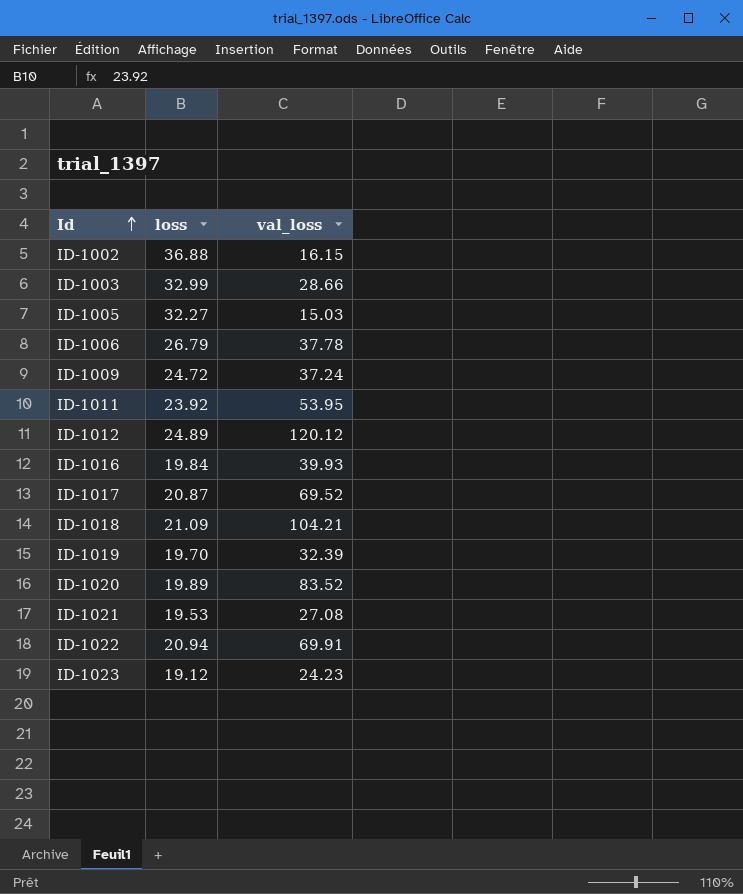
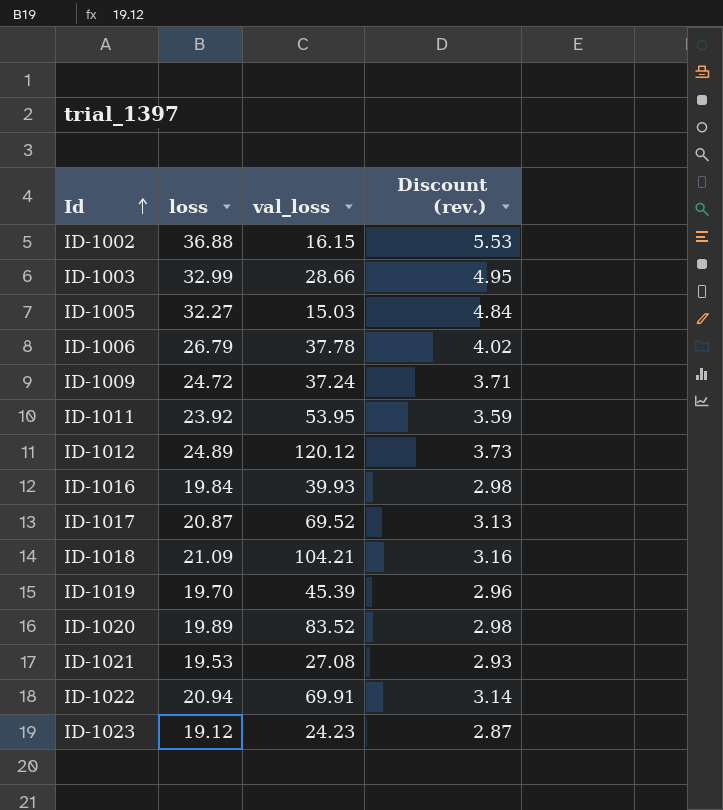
column Discount (rev.) | formula: none -> [loss] * 0.15
ID-1019 | val_loss: 32.39 -> 45.39

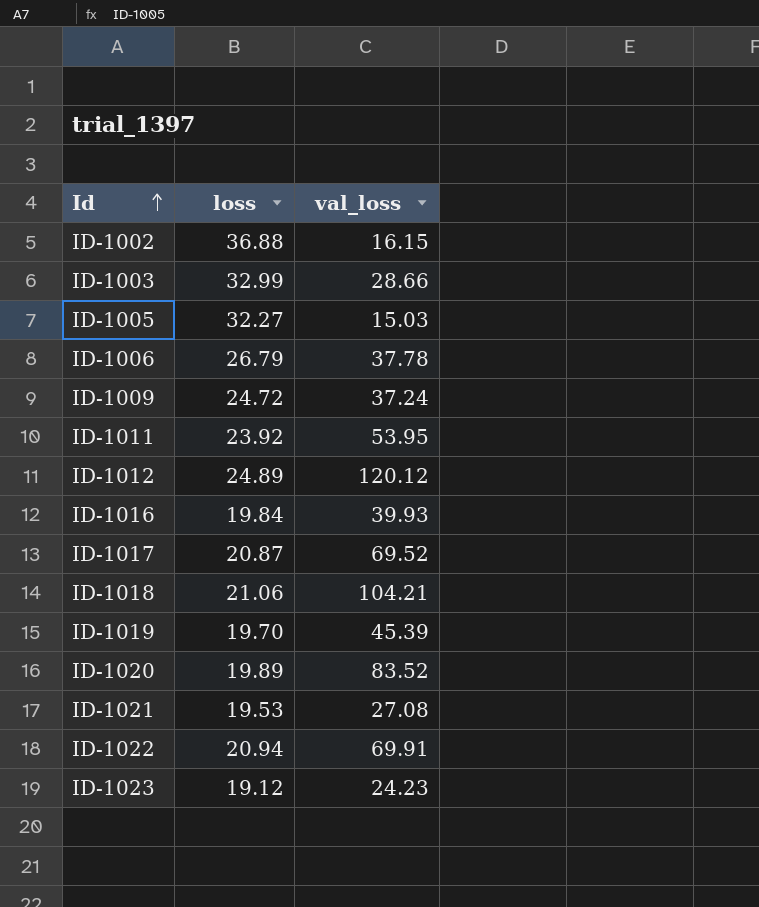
column Discount (rev.) | formula: [loss] * 0.15 -> none
ID-1018 | loss: 21.09 -> 21.06

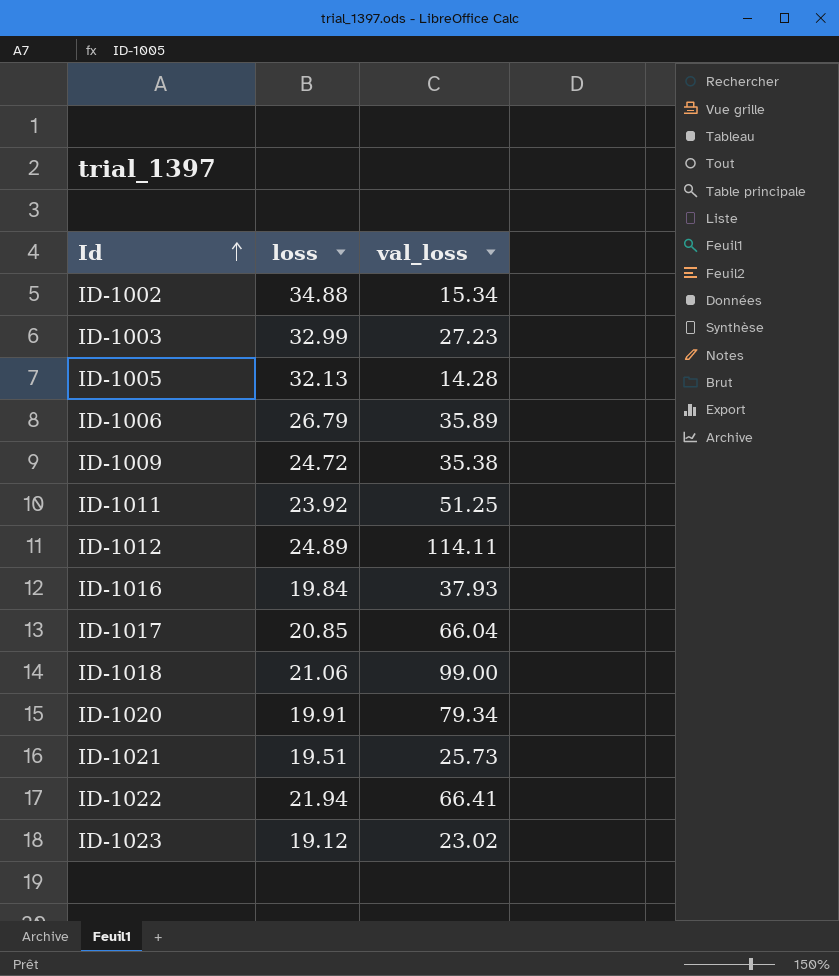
row ID-1019: 19.70 | 45.39 -> none
ID-1002 | loss: 36.88 -> 34.88
ID-1002 | val_loss: 16.15 -> 15.34
ID-1003 | val_loss: 28.66 -> 27.23
ID-1005 | loss: 32.27 -> 32.13
ID-1005 | val_loss: 15.03 -> 14.28
ID-1006 | val_loss: 37.78 -> 35.89
ID-1009 | val_loss: 37.24 -> 35.38
ID-1011 | val_loss: 53.95 -> 51.25
ID-1012 | val_loss: 120.12 -> 114.11
ID-1016 | val_loss: 39.93 -> 37.93
ID-1017 | loss: 20.87 -> 20.85
ID-1017 | val_loss: 69.52 -> 66.04
ID-1018 | val_loss: 104.21 -> 99.00
ID-1020 | loss: 19.89 -> 19.91
ID-1020 | val_loss: 83.52 -> 79.34
ID-1021 | loss: 19.53 -> 19.51
ID-1021 | val_loss: 27.08 -> 25.73
ID-1022 | loss: 20.94 -> 21.94
ID-1022 | val_loss: 69.91 -> 66.41
ID-1023 | val_loss: 24.23 -> 23.02

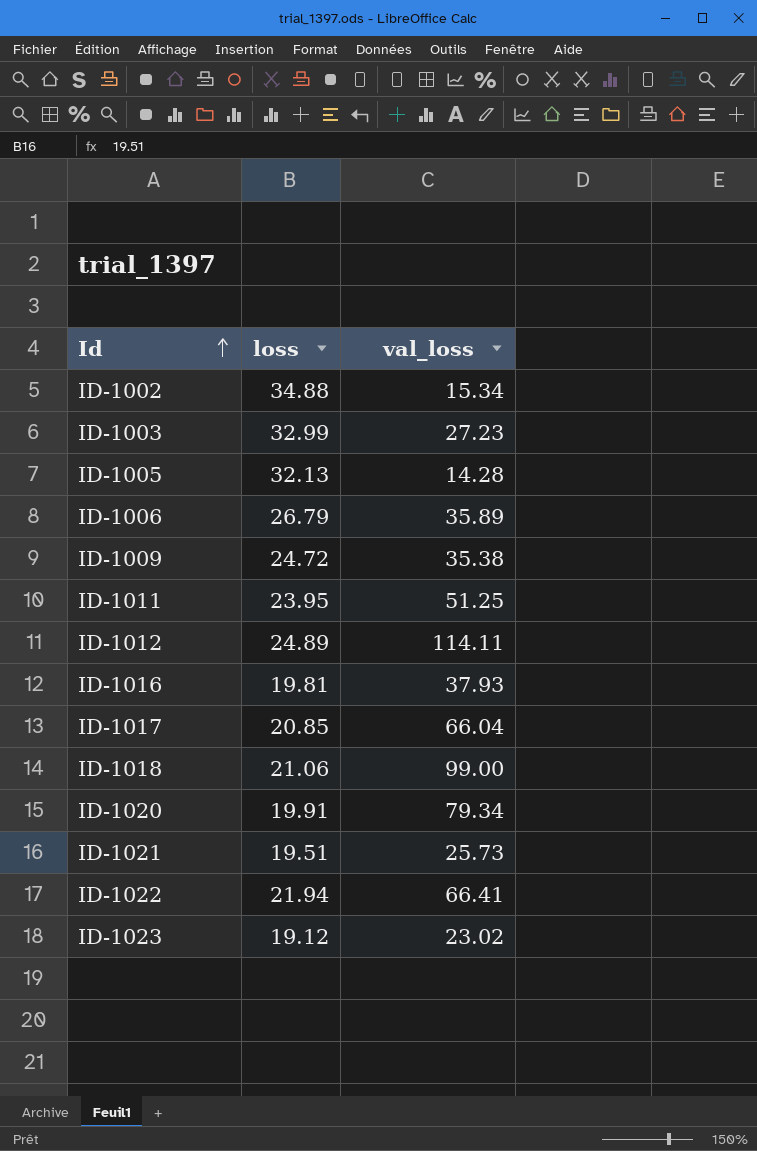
ID-1011 | loss: 23.92 -> 23.95
ID-1016 | loss: 19.84 -> 19.81

